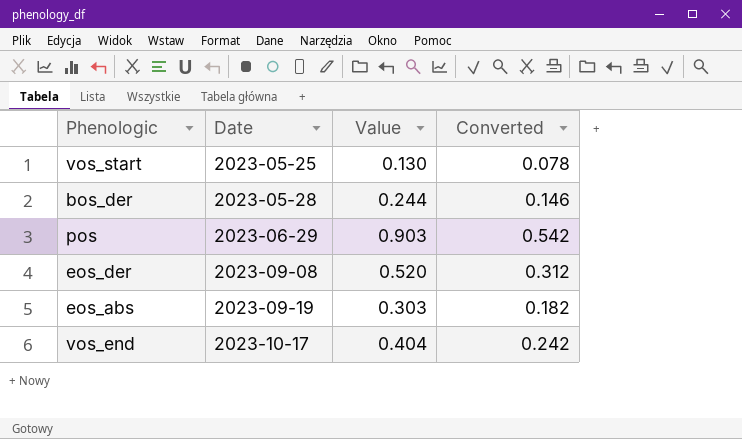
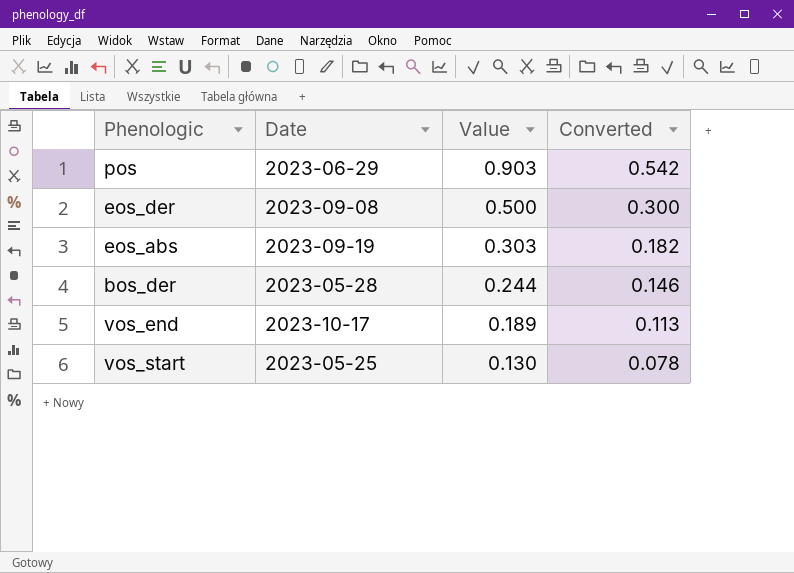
row order: Date ascending -> Value descending
eos_der | Value: 0.520 -> 0.500
eos_der | Converted: 0.312 -> 0.300
vos_end | Value: 0.404 -> 0.189
vos_end | Converted: 0.242 -> 0.113

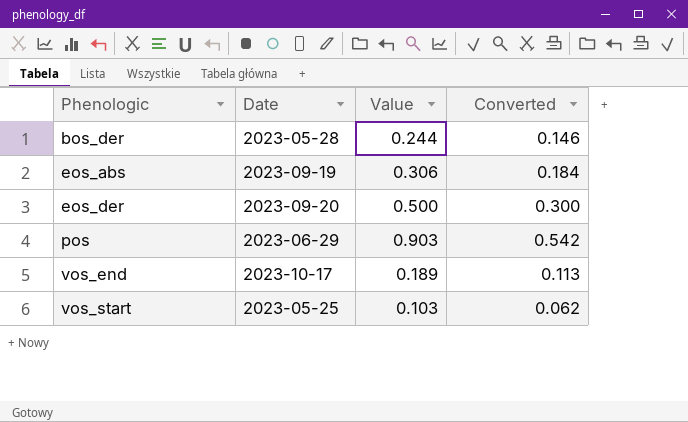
row order: Value descending -> Phenologic ascending
eos_abs | Value: 0.303 -> 0.306
eos_abs | Converted: 0.182 -> 0.184
eos_der | Date: 2023-09-08 -> 2023-09-20
vos_start | Value: 0.130 -> 0.103
vos_start | Converted: 0.078 -> 0.062

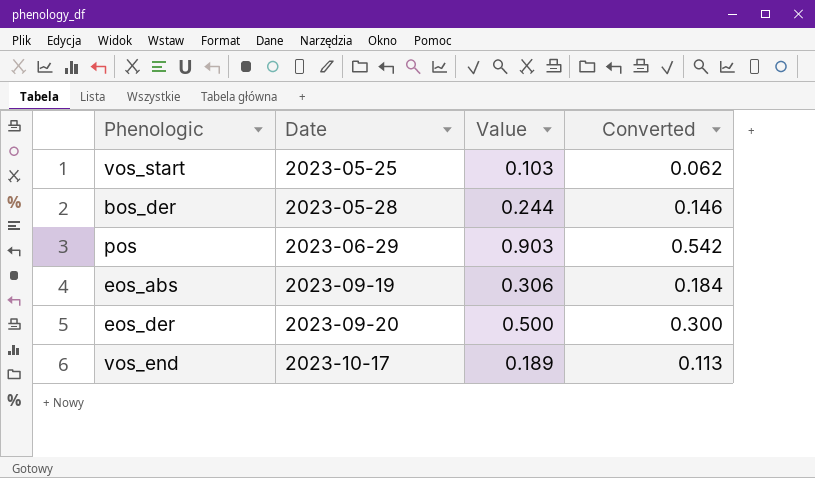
row order: Phenologic ascending -> Date ascending

